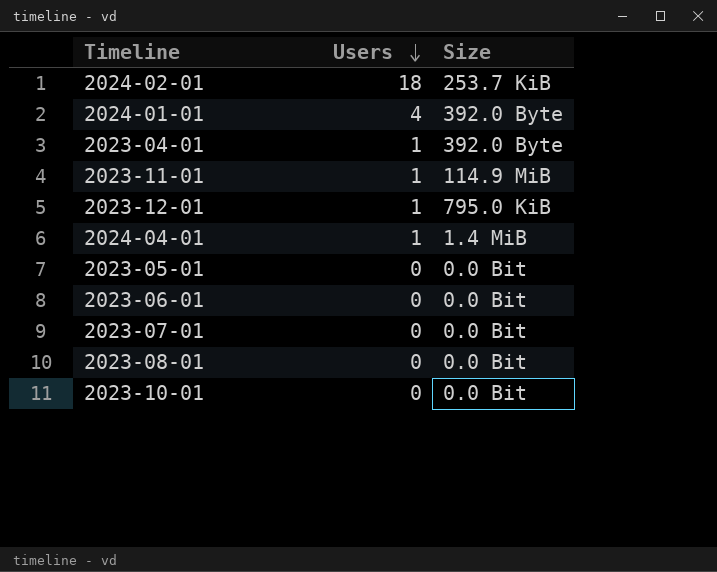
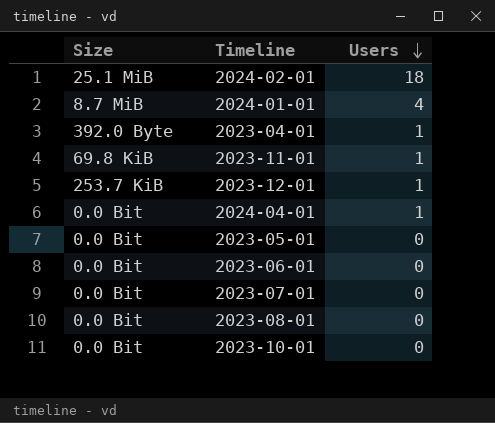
column Size | position: 3 -> 1
2024-02-01 | Size: 253.7 KiB -> 25.1 MiB
2024-01-01 | Size: 392.0 Byte -> 8.7 MiB
2023-11-01 | Size: 114.9 MiB -> 69.8 KiB
2023-12-01 | Size: 795.0 KiB -> 253.7 KiB
2024-04-01 | Size: 1.4 MiB -> 0.0 Bit

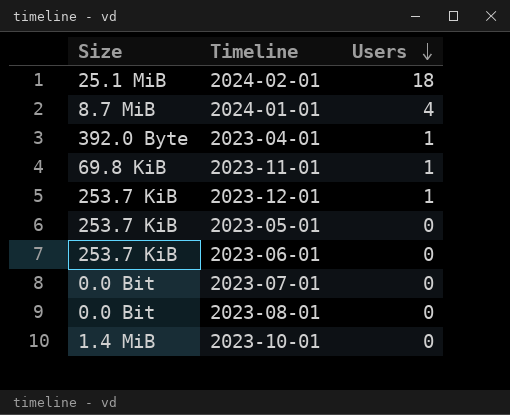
row 2024-04-01: 0.0 Bit | 1 -> none
2023-05-01 | Size: 0.0 Bit -> 253.7 KiB
2023-06-01 | Size: 0.0 Bit -> 253.7 KiB
2023-10-01 | Size: 0.0 Bit -> 1.4 MiB

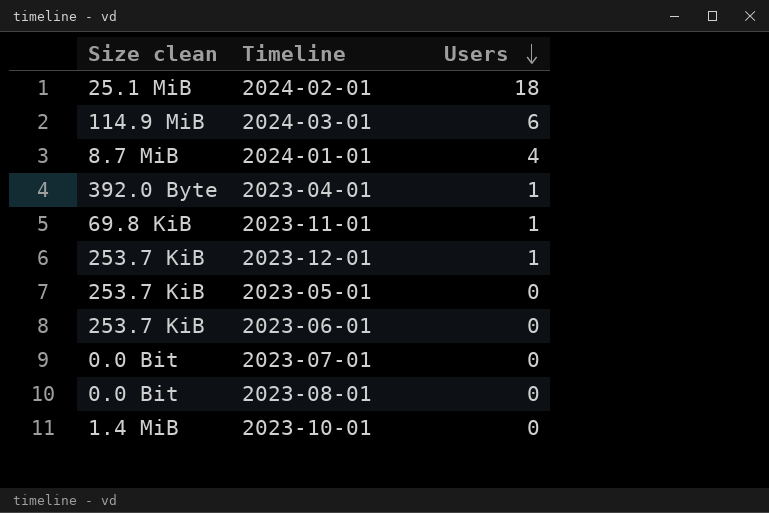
column name: Size -> Size clean
row 2024-03-01: none -> 114.9 MiB | 6

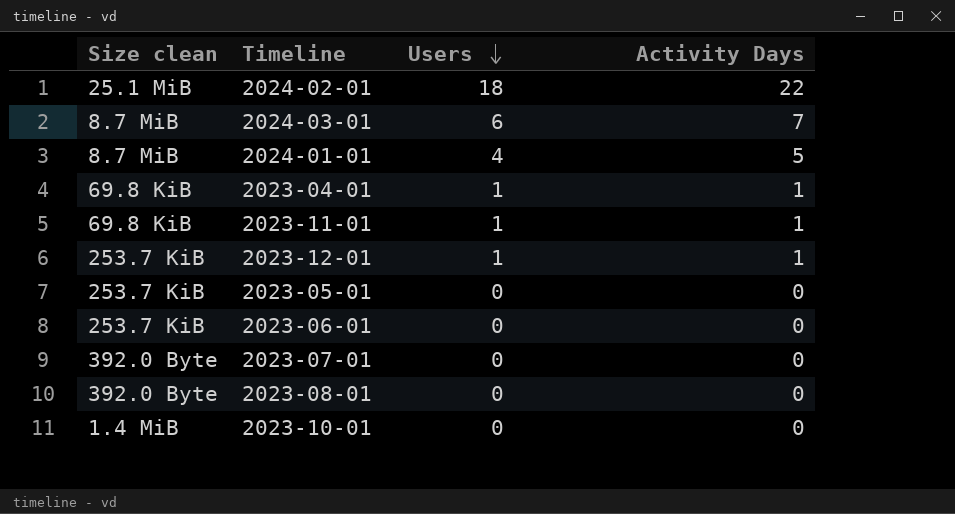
column Activity Days | position: none -> 4
2024-03-01 | Size clean: 114.9 MiB -> 8.7 MiB
2023-04-01 | Size clean: 392.0 Byte -> 69.8 KiB
2023-07-01 | Size clean: 0.0 Bit -> 392.0 Byte
2023-08-01 | Size clean: 0.0 Bit -> 392.0 Byte

